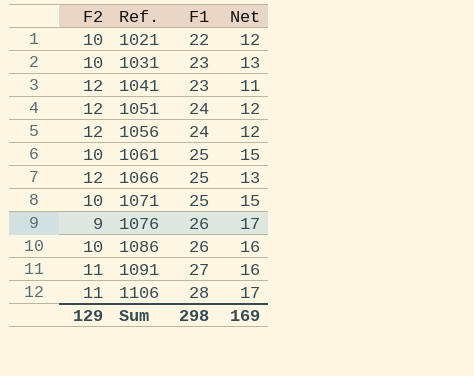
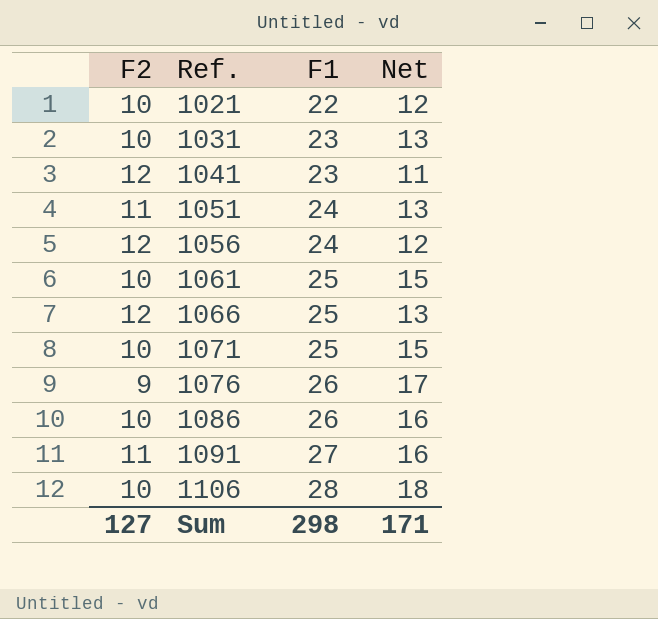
1051 | F2: 12 -> 11
1051 | Net: 12 -> 13
1106 | F2: 11 -> 10
1106 | Net: 17 -> 18
Sum | F2: 129 -> 127
Sum | Net: 169 -> 171

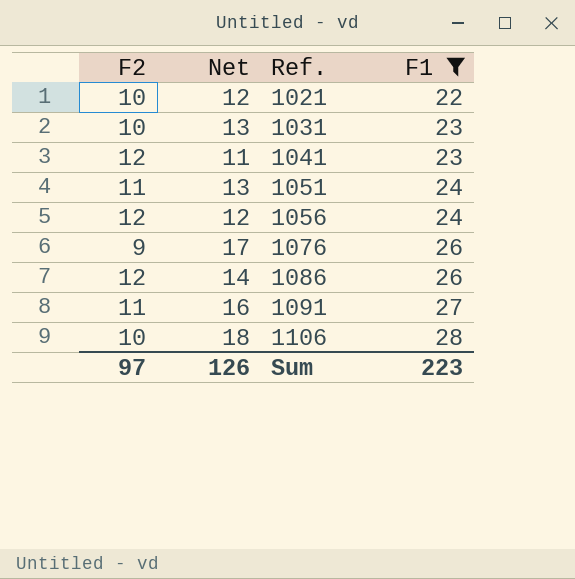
filter: none -> F1 != 25
column Net | position: 4 -> 2
1086 | F2: 10 -> 12
1086 | Net: 16 -> 14
Sum | F2: 127 -> 97
Sum | Net: 171 -> 126
Sum | F1: 298 -> 223

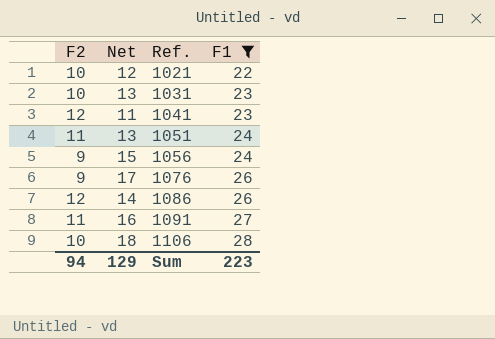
1056 | F2: 12 -> 9
1056 | Net: 12 -> 15
Sum | F2: 97 -> 94
Sum | Net: 126 -> 129

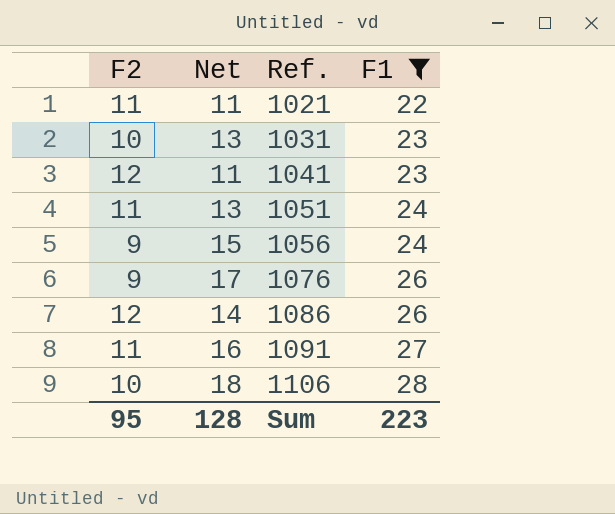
1021 | F2: 10 -> 11
1021 | Net: 12 -> 11
Sum | F2: 94 -> 95
Sum | Net: 129 -> 128

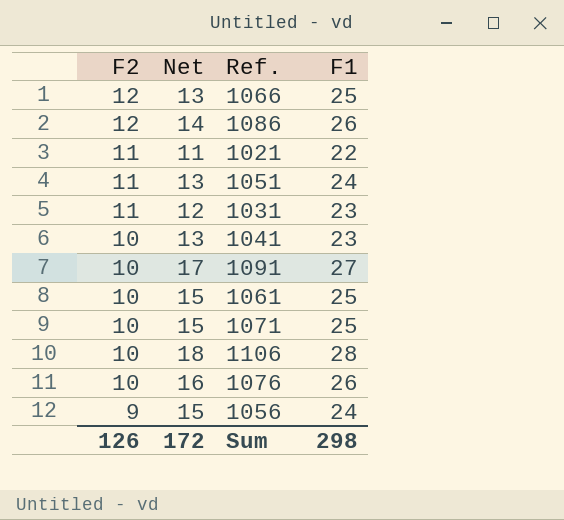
filter: F1 != 25 -> none
row order: Ref. ascending -> F2 descending
1031 | F2: 10 -> 11
1031 | Net: 13 -> 12
1041 | F2: 12 -> 10
1041 | Net: 11 -> 13
1091 | F2: 11 -> 10
1091 | Net: 16 -> 17
1076 | F2: 9 -> 10
1076 | Net: 17 -> 16
Sum | F2: 95 -> 126
Sum | Net: 128 -> 172
Sum | F1: 223 -> 298

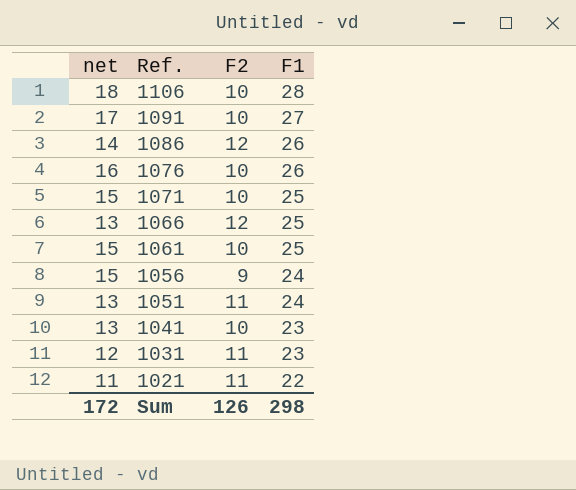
row order: F2 descending -> Ref. descending
column name: Net -> net
column F2 | position: 1 -> 3

